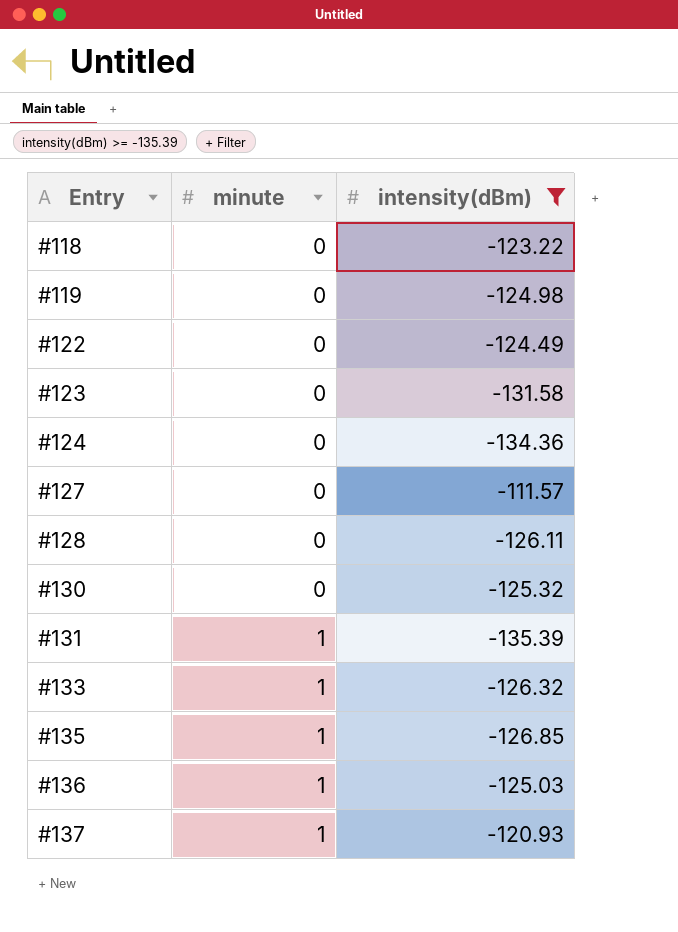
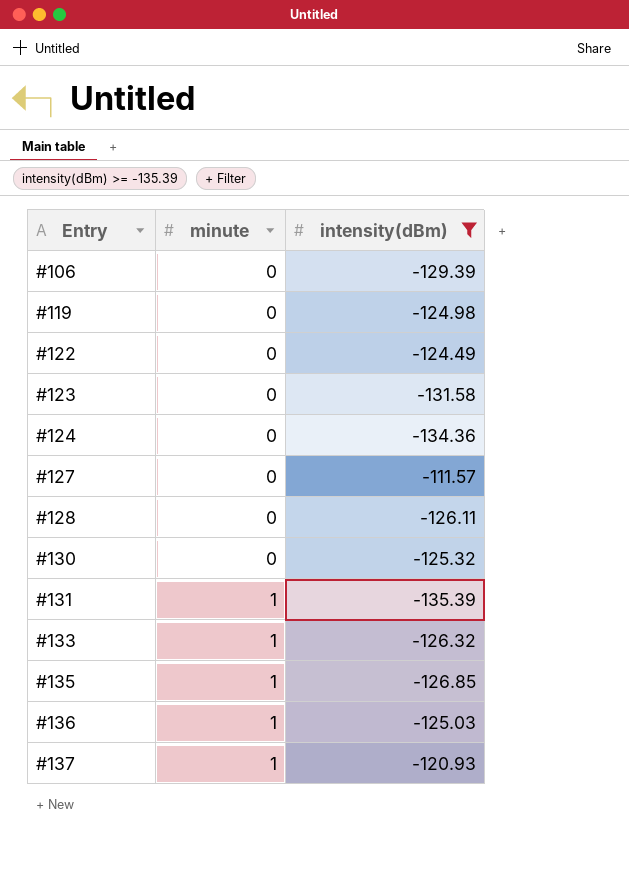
row #118: 0 | -123.22 -> none
row #106: none -> 0 | -129.39

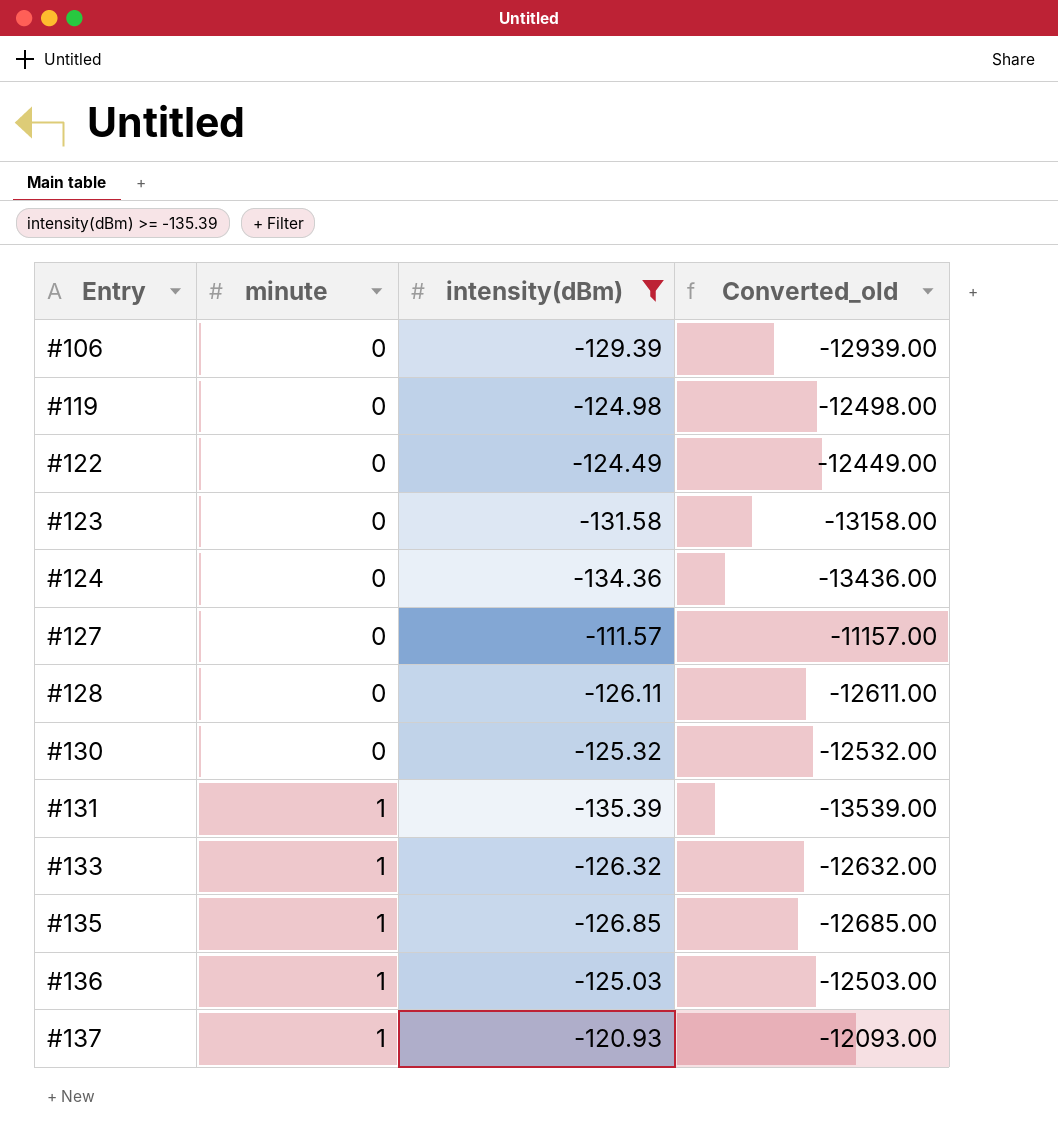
column Converted_old | formula: none -> [intensity(dBm)] * 100

